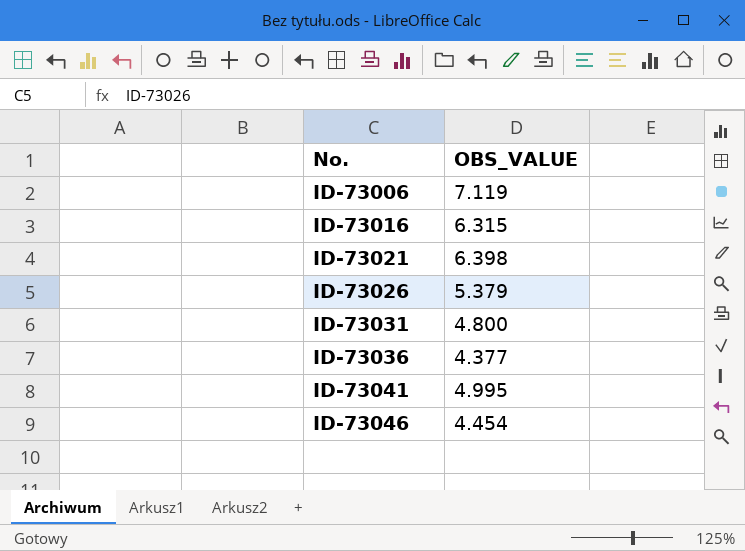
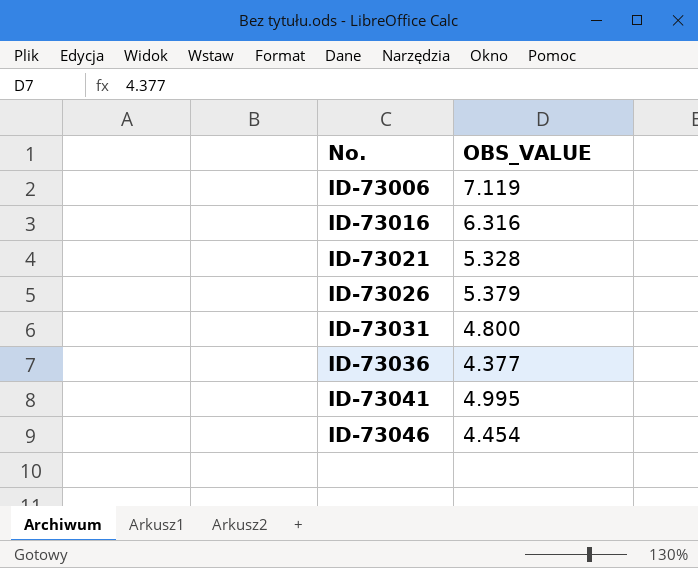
ID-73016 | OBS_VALUE: 6.315 -> 6.316
ID-73021 | OBS_VALUE: 6.398 -> 5.328

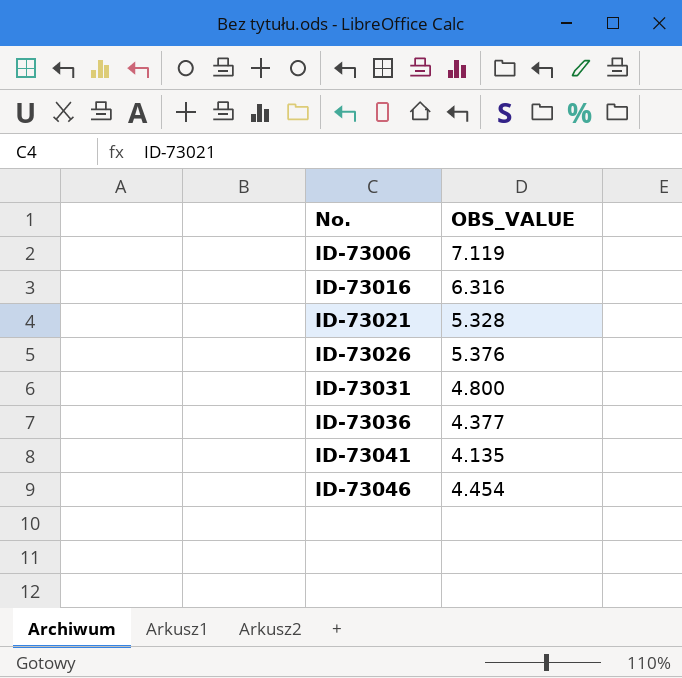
ID-73026 | OBS_VALUE: 5.379 -> 5.376
ID-73041 | OBS_VALUE: 4.995 -> 4.135

